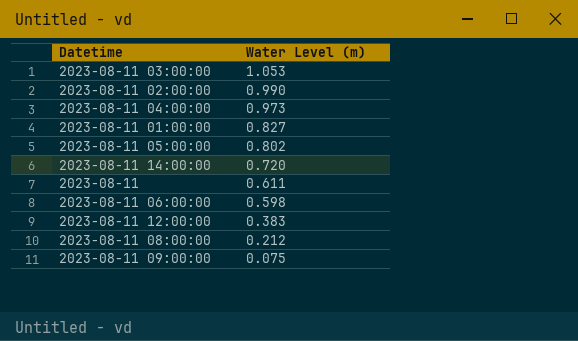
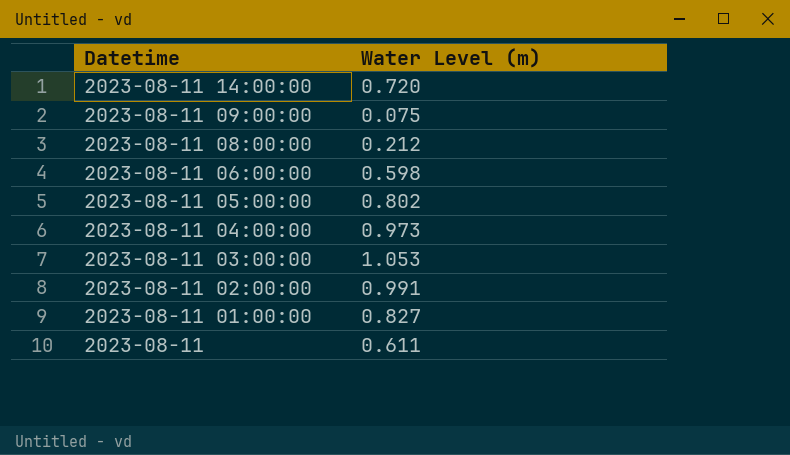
row order: Water Level (m) descending -> Datetime descending
row 2023-08-11 12:00:00: 0.383 -> none
2023-08-11 02:00:00 | Water Level (m): 0.990 -> 0.991

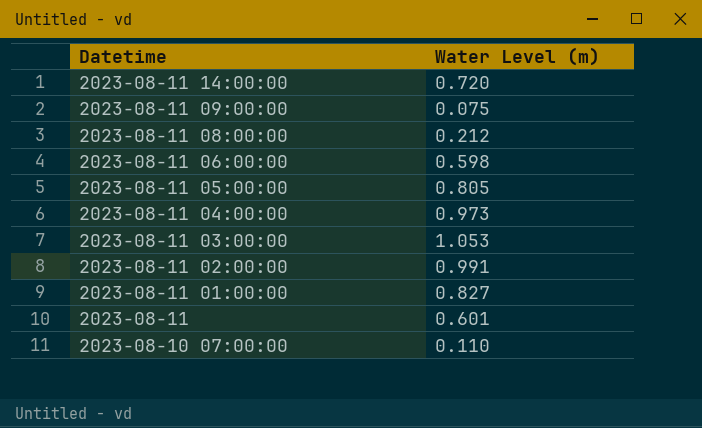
2023-08-11 05:00:00 | Water Level (m): 0.802 -> 0.805
2023-08-11 | Water Level (m): 0.611 -> 0.601
row 2023-08-10 07:00:00: none -> 0.110

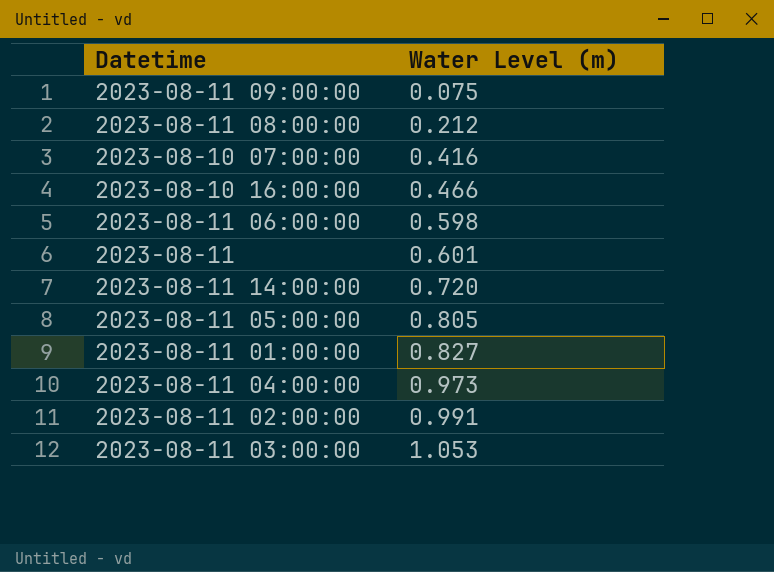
row order: Datetime descending -> Water Level (m) ascending
2023-08-10 07:00:00 | Water Level (m): 0.110 -> 0.416
row 2023-08-10 16:00:00: none -> 0.466

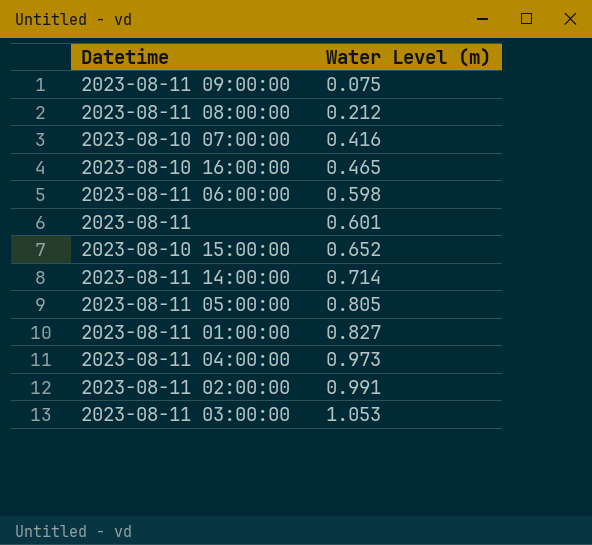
2023-08-10 16:00:00 | Water Level (m): 0.466 -> 0.465
row 2023-08-10 15:00:00: none -> 0.652
2023-08-11 14:00:00 | Water Level (m): 0.720 -> 0.714

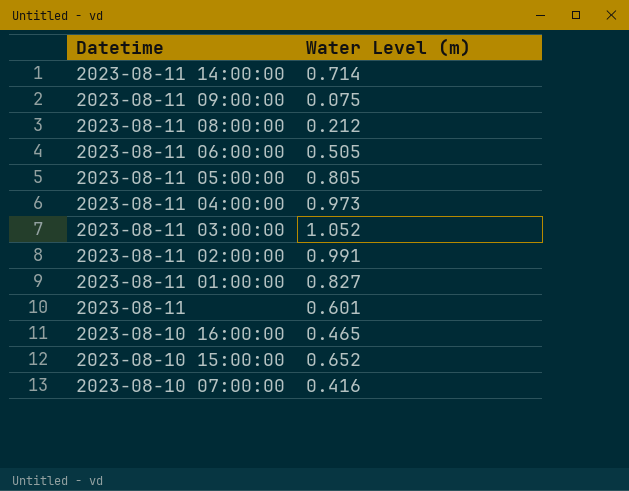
row order: Water Level (m) ascending -> Datetime descending
2023-08-11 06:00:00 | Water Level (m): 0.598 -> 0.505
2023-08-11 03:00:00 | Water Level (m): 1.053 -> 1.052

